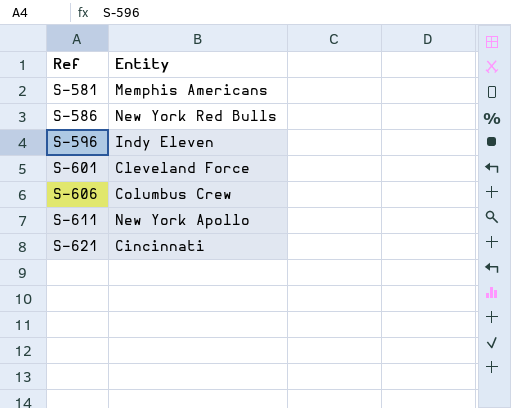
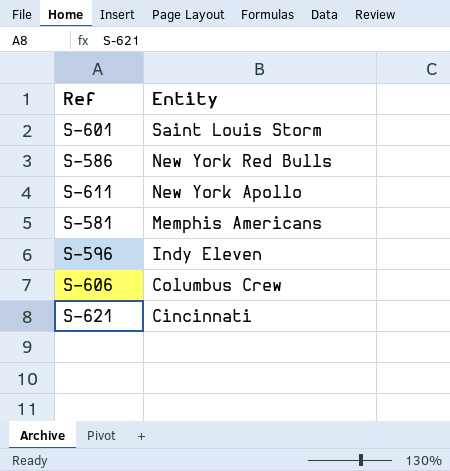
row order: Ref ascending -> Entity descending
S-601 | Entity: Cleveland Force -> Saint Louis Storm

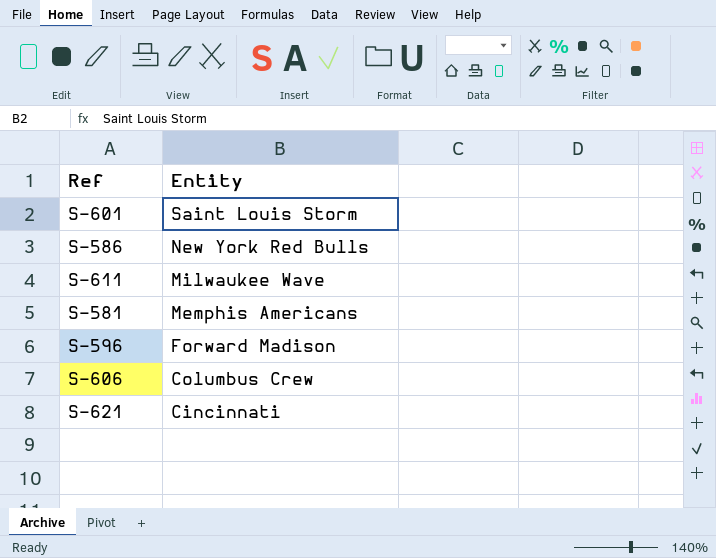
S-611 | Entity: New York Apollo -> Milwaukee Wave
S-596 | Entity: Indy Eleven -> Forward Madison

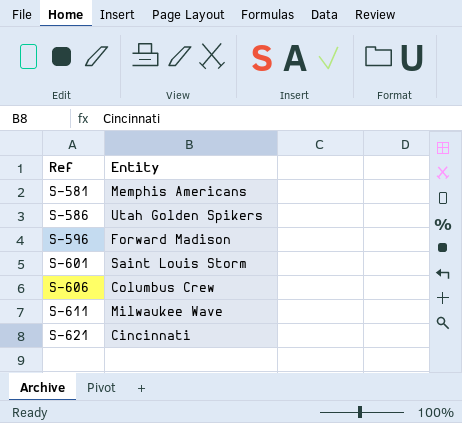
row order: Entity descending -> Ref ascending
S-586 | Entity: New York Red Bulls -> Utah Golden Spikers

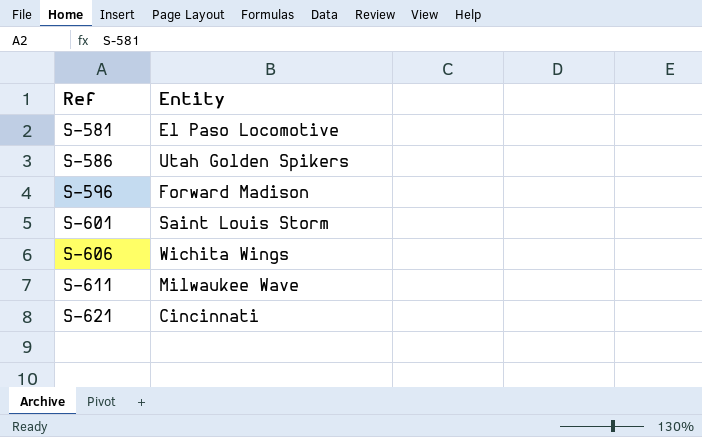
S-581 | Entity: Memphis Americans -> El Paso Locomotive
S-606 | Entity: Columbus Crew -> Wichita Wings

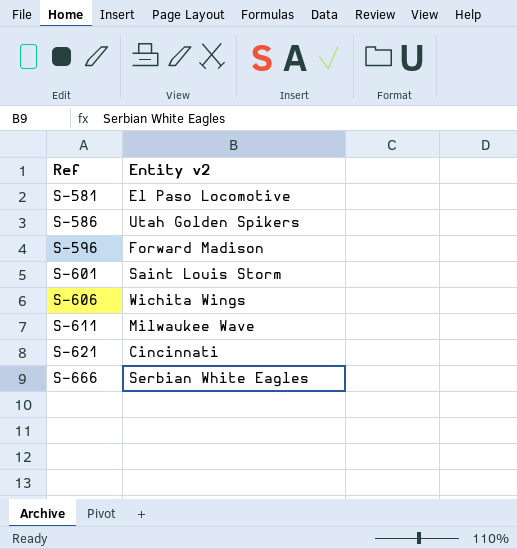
column name: Entity -> Entity v2
row S-666: none -> Serbian White Eagles

